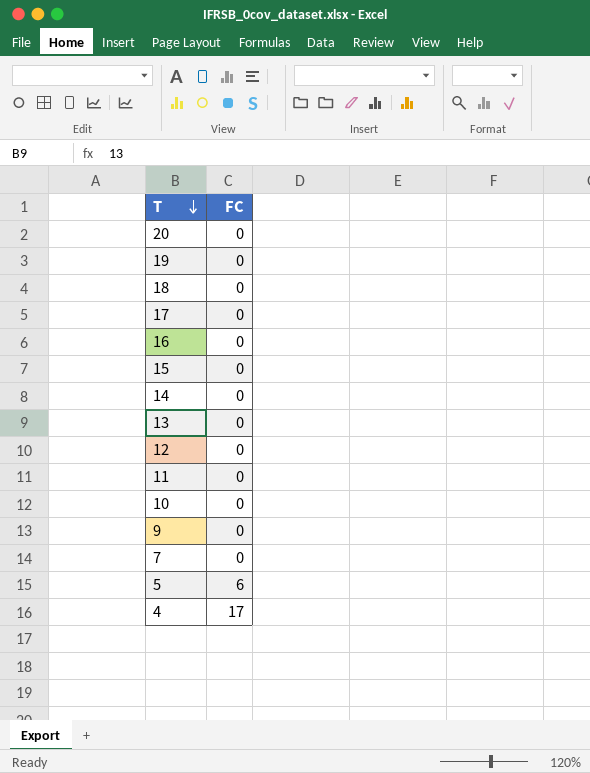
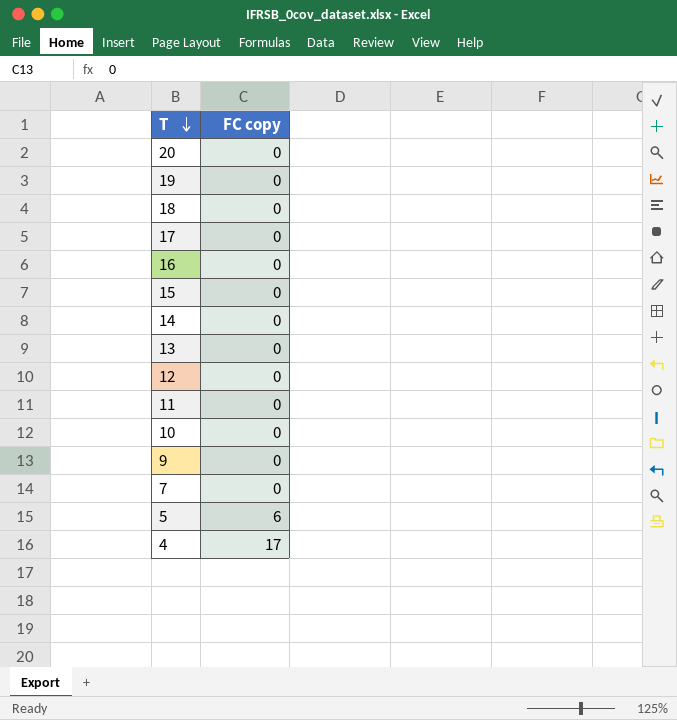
column name: FC -> FC copy

